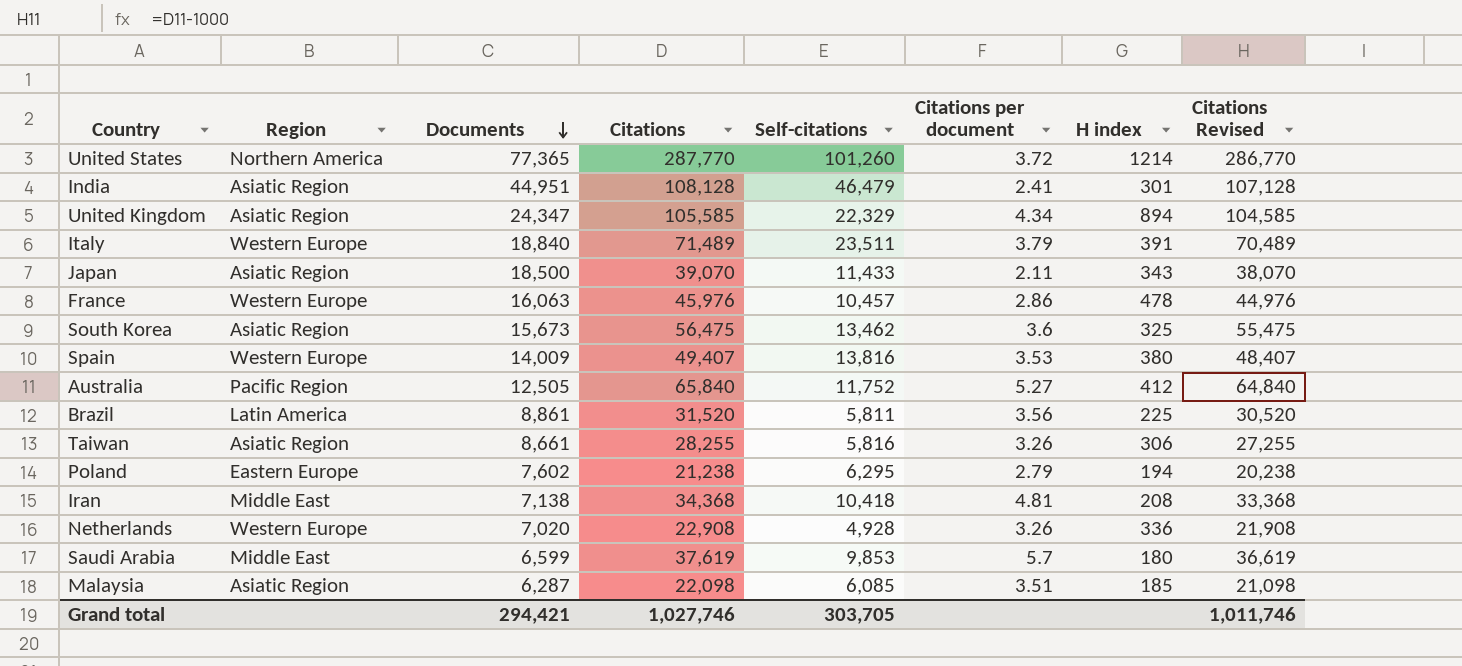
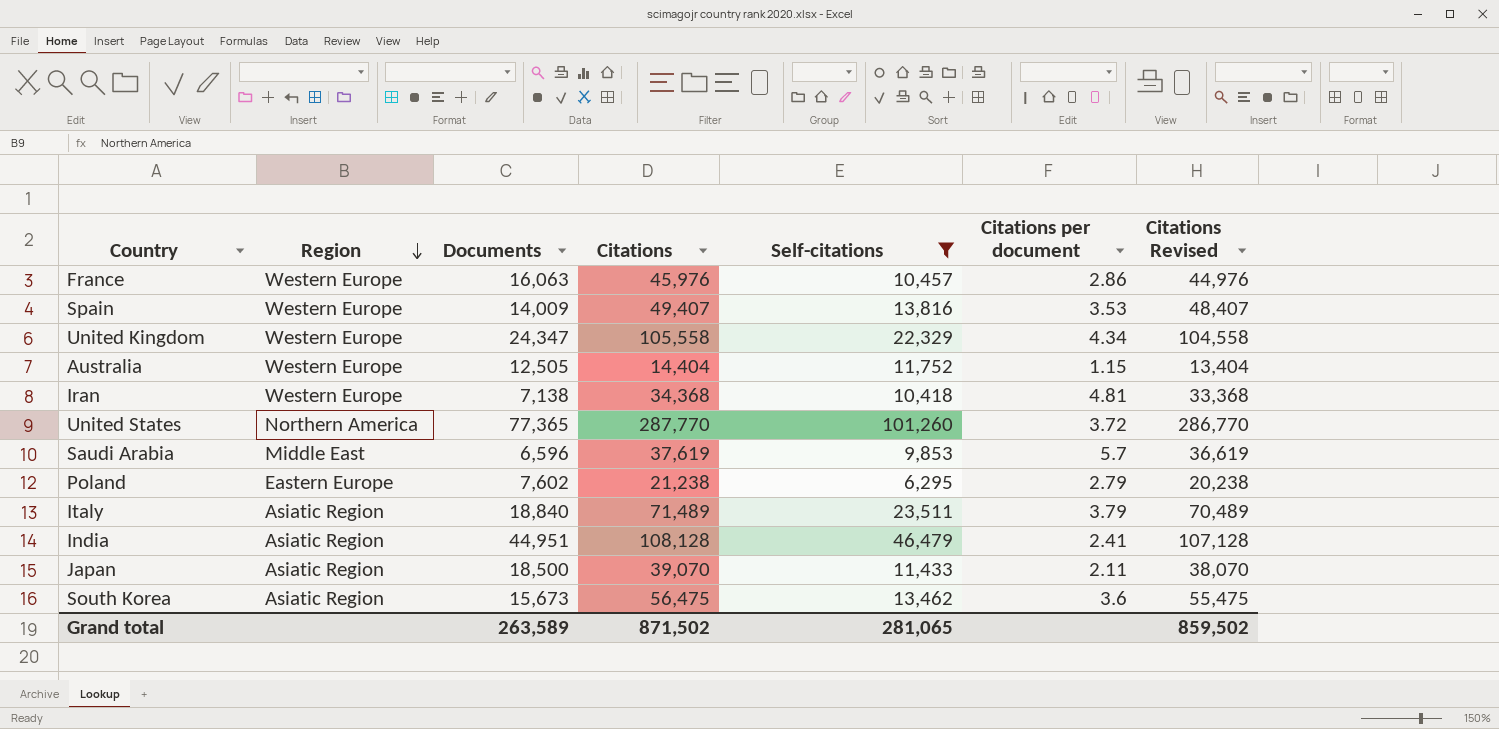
filter: none -> Self-citations >= 6,295
row order: Documents descending -> Region descending
column H index | position: 7 -> none
United Kingdom | Region: Asiatic Region -> Western Europe
United Kingdom | Citations: 105,585 -> 105,558
United Kingdom | Citations Revised: 104,585 -> 104,558
Australia | Region: Pacific Region -> Western Europe
Australia | Citations: 65,840 -> 14,404
Australia | Citations per document: 5.27 -> 1.15
Australia | Citations Revised: 64,840 -> 13,404
Iran | Region: Middle East -> Western Europe
Saudi Arabia | Documents: 6,599 -> 6,596
Italy | Region: Western Europe -> Asiatic Region
Grand total | Documents: 294,421 -> 263,589
Grand total | Citations: 1,027,746 -> 871,502
Grand total | Self-citations: 303,705 -> 281,065
Grand total | Citations Revised: 1,011,746 -> 859,502

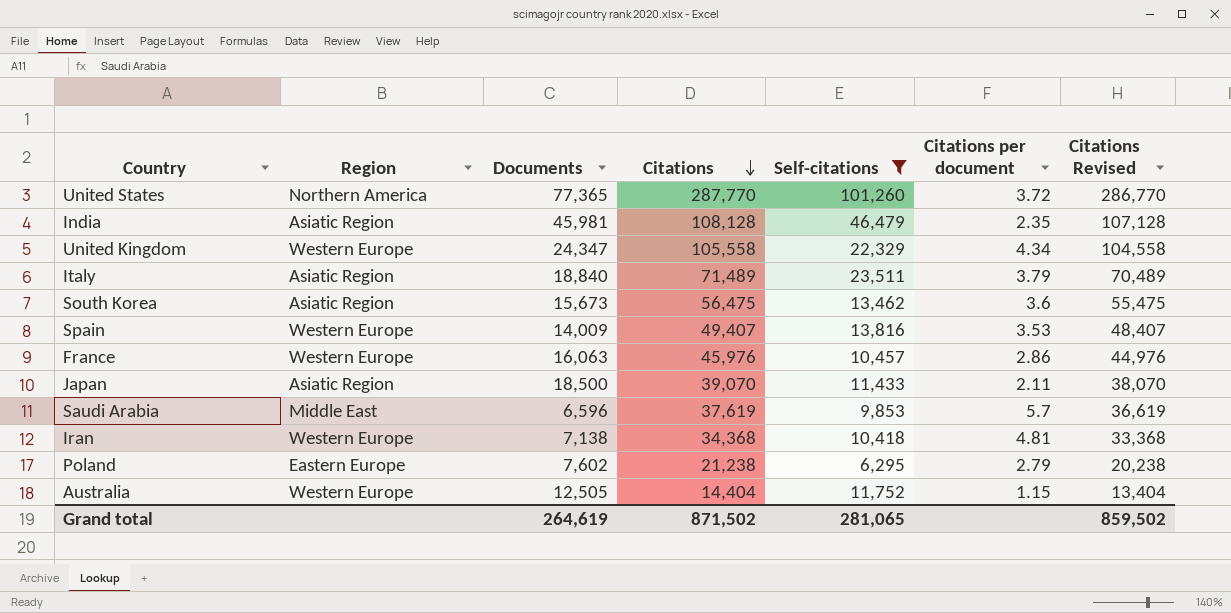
row order: Region descending -> Citations descending
India | Documents: 44,951 -> 45,981
India | Citations per document: 2.41 -> 2.35
Grand total | Documents: 263,589 -> 264,619

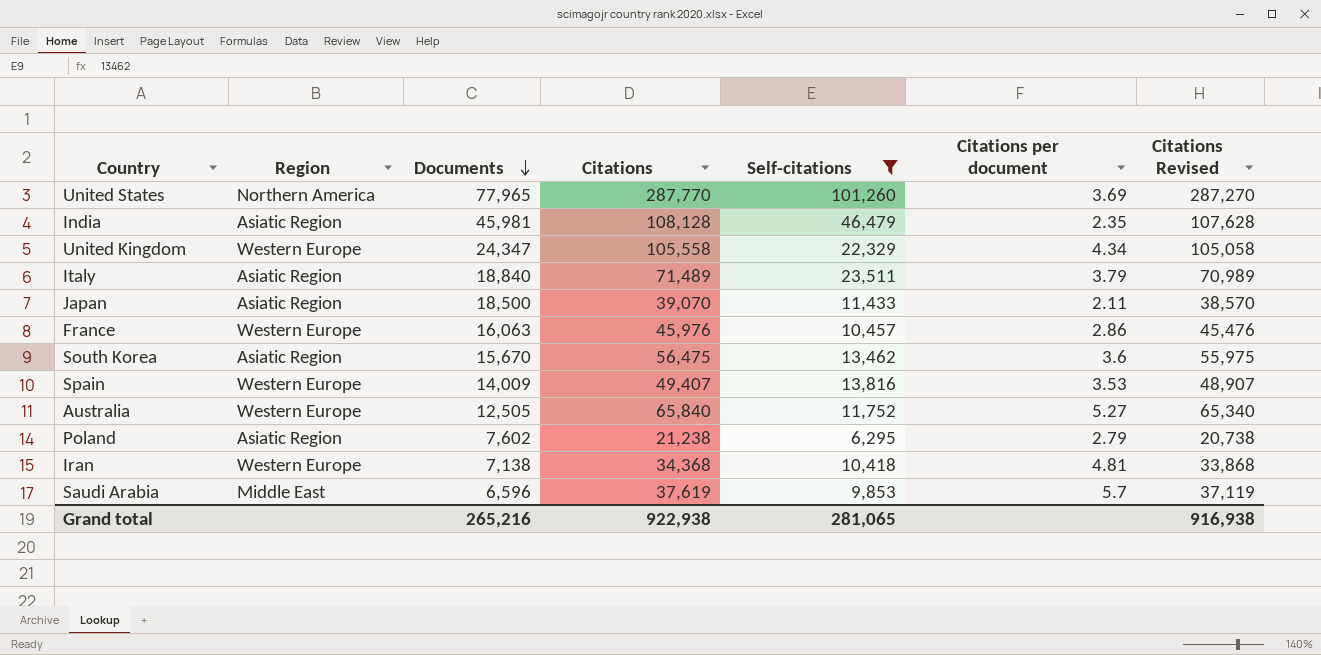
row order: Citations descending -> Documents descending
column Citations Revised | formula: [Citations] - 1000 -> [Citations] - 500
United States | Documents: 77,365 -> 77,965
United States | Citations per document: 3.72 -> 3.69
South Korea | Documents: 15,673 -> 15,670
Australia | Citations: 14,404 -> 65,840
Australia | Citations per document: 1.15 -> 5.27
Poland | Region: Eastern Europe -> Asiatic Region
Grand total | Documents: 264,619 -> 265,216
Grand total | Citations: 871,502 -> 922,938
Grand total | Citations Revised: 859,502 -> 916,938

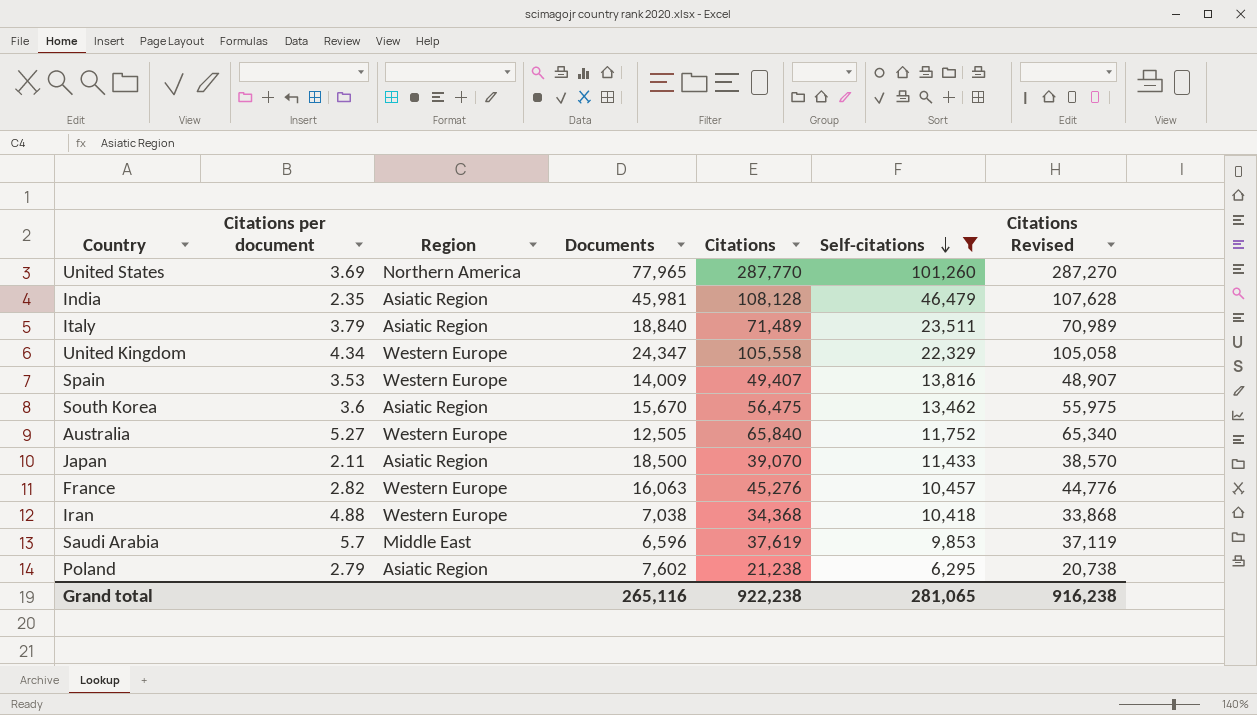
row order: Documents descending -> Self-citations descending
column Citations per document | position: 6 -> 2
France | Citations per document: 2.86 -> 2.82
France | Citations: 45,976 -> 45,276
France | Citations Revised: 45,476 -> 44,776
Iran | Citations per document: 4.81 -> 4.88
Iran | Documents: 7,138 -> 7,038
Grand total | Documents: 265,216 -> 265,116
Grand total | Citations: 922,938 -> 922,238
Grand total | Citations Revised: 916,938 -> 916,238

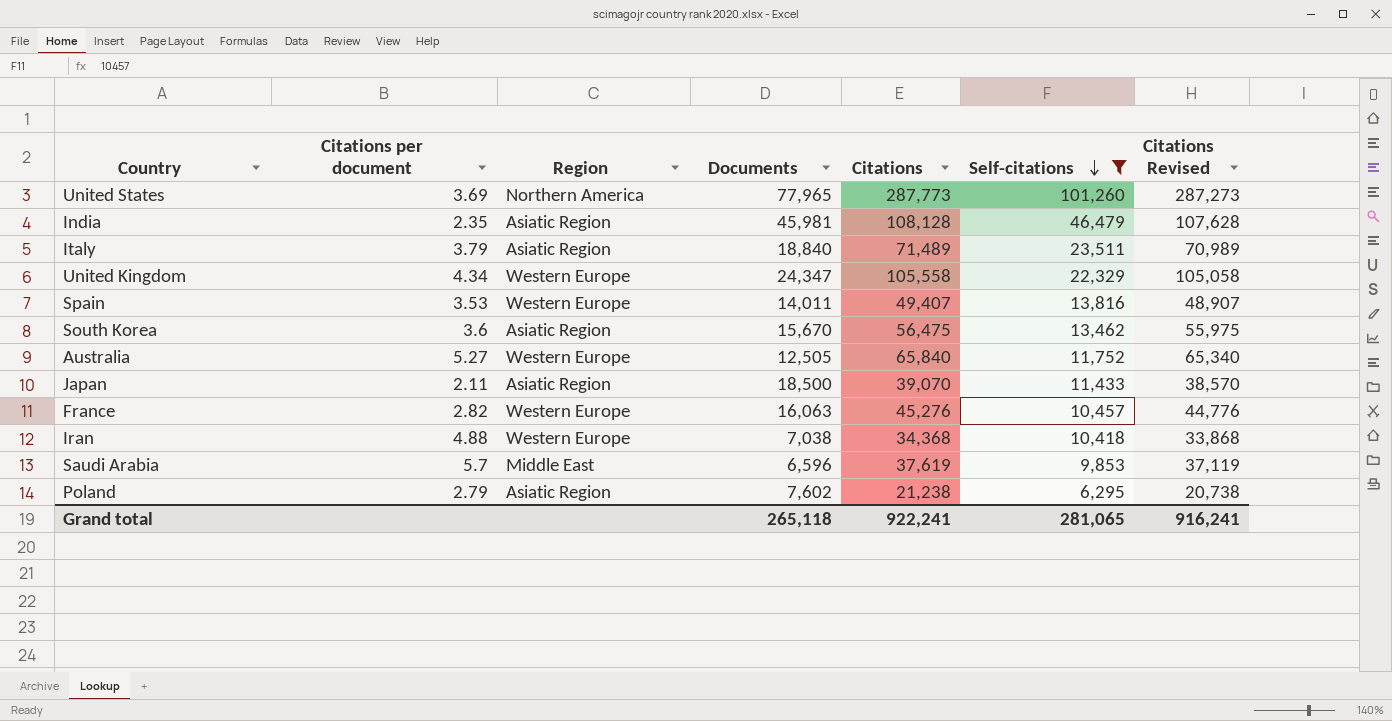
United States | Citations: 287,770 -> 287,773
United States | Citations Revised: 287,270 -> 287,273
Spain | Documents: 14,009 -> 14,011
Grand total | Documents: 265,116 -> 265,118
Grand total | Citations: 922,238 -> 922,241
Grand total | Citations Revised: 916,238 -> 916,241

